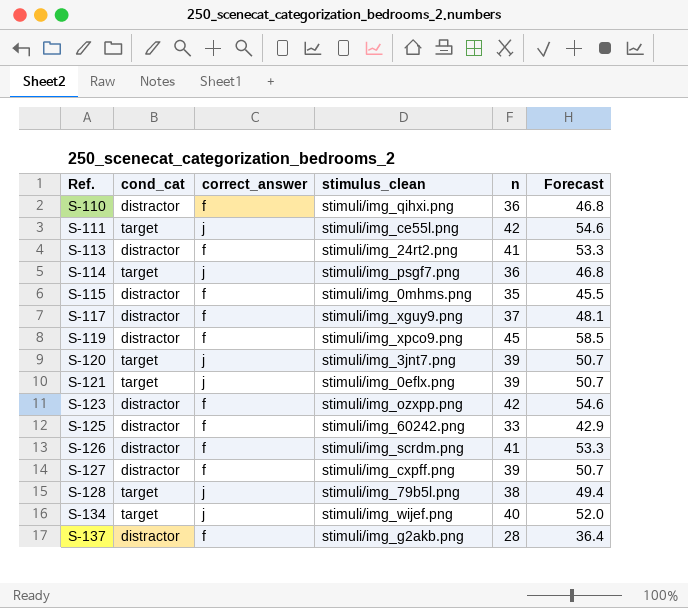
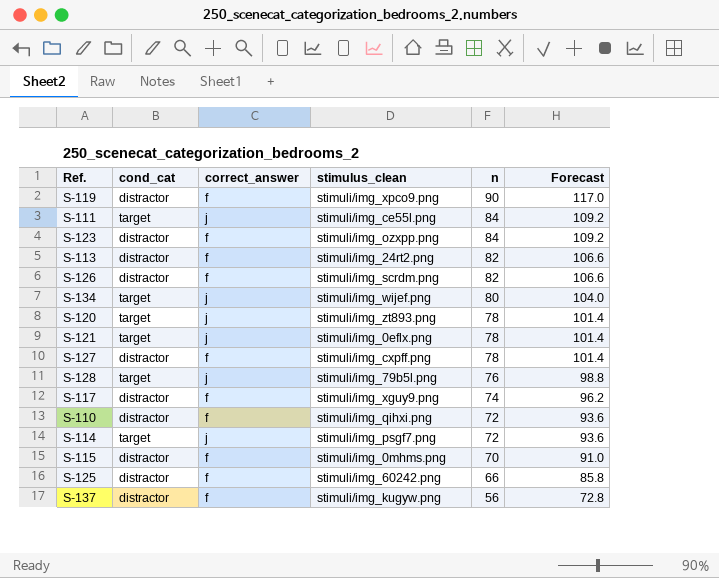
row order: Ref. ascending -> n descending
S-119 | n: 45 -> 90
S-119 | Forecast: 58.5 -> 117.0
S-111 | n: 42 -> 84
S-111 | Forecast: 54.6 -> 109.2
S-123 | n: 42 -> 84
S-123 | Forecast: 54.6 -> 109.2
S-113 | n: 41 -> 82
S-113 | Forecast: 53.3 -> 106.6
S-126 | n: 41 -> 82
S-126 | Forecast: 53.3 -> 106.6
S-134 | n: 40 -> 80
S-134 | Forecast: 52.0 -> 104.0
S-120 | stimulus_clean: stimuli/img_3jnt7.png -> stimuli/img_zt893.png
S-120 | n: 39 -> 78
S-120 | Forecast: 50.7 -> 101.4
S-121 | n: 39 -> 78
S-121 | Forecast: 50.7 -> 101.4
S-127 | n: 39 -> 78
S-127 | Forecast: 50.7 -> 101.4
S-128 | n: 38 -> 76
S-128 | Forecast: 49.4 -> 98.8
S-117 | n: 37 -> 74
S-117 | Forecast: 48.1 -> 96.2
S-110 | n: 36 -> 72
S-110 | Forecast: 46.8 -> 93.6
S-114 | n: 36 -> 72
S-114 | Forecast: 46.8 -> 93.6
S-115 | n: 35 -> 70
S-115 | Forecast: 45.5 -> 91.0
S-125 | n: 33 -> 66
S-125 | Forecast: 42.9 -> 85.8
S-137 | stimulus_clean: stimuli/img_g2akb.png -> stimuli/img_kugyw.png
S-137 | n: 28 -> 56
S-137 | Forecast: 36.4 -> 72.8

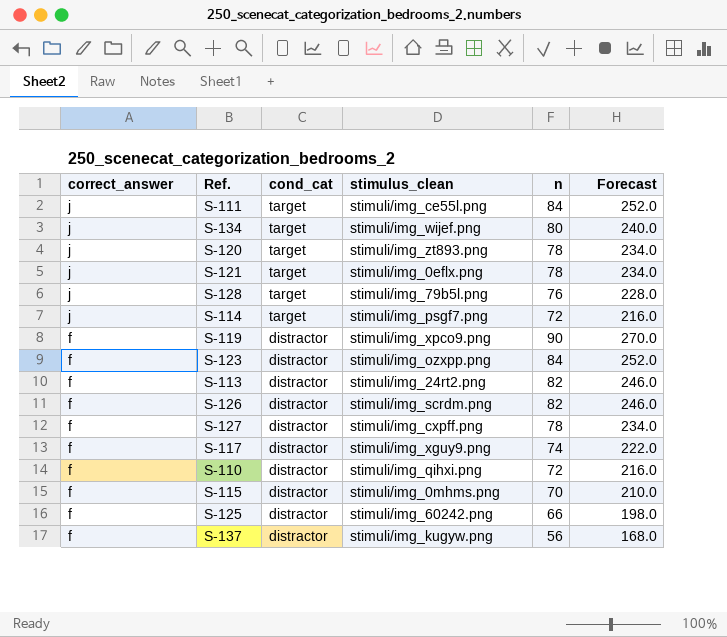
row order: n descending -> correct_answer descending
column correct_answer | position: 3 -> 1
column Forecast | formula: [n] * 1.3 -> [n] * 3

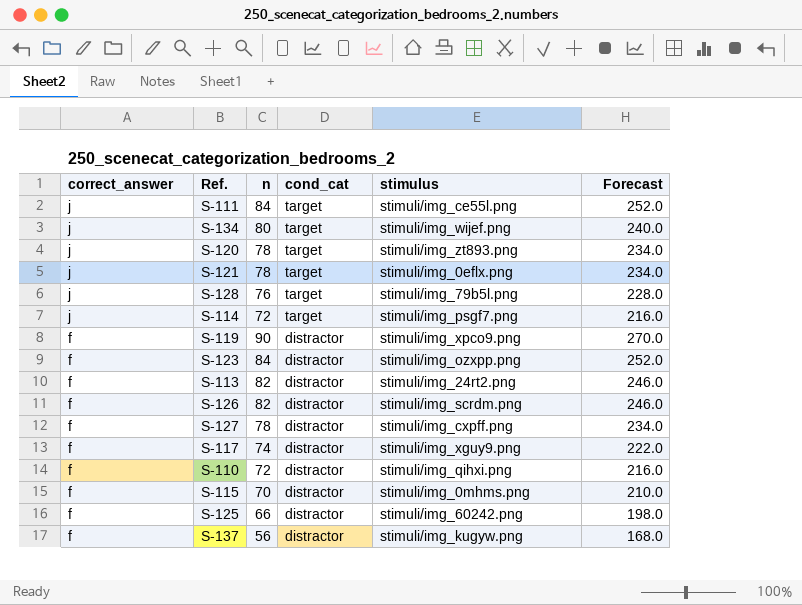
column n | position: 5 -> 3
column name: stimulus_clean -> stimulus

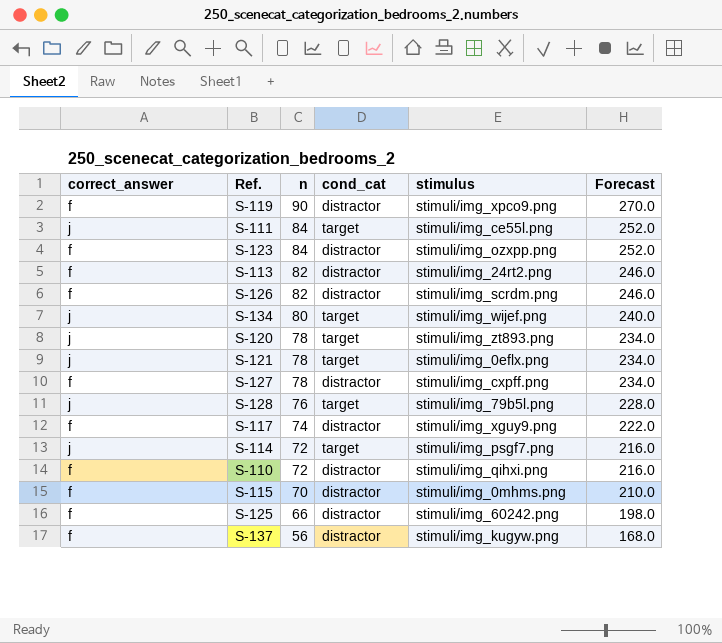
row order: correct_answer descending -> n descending

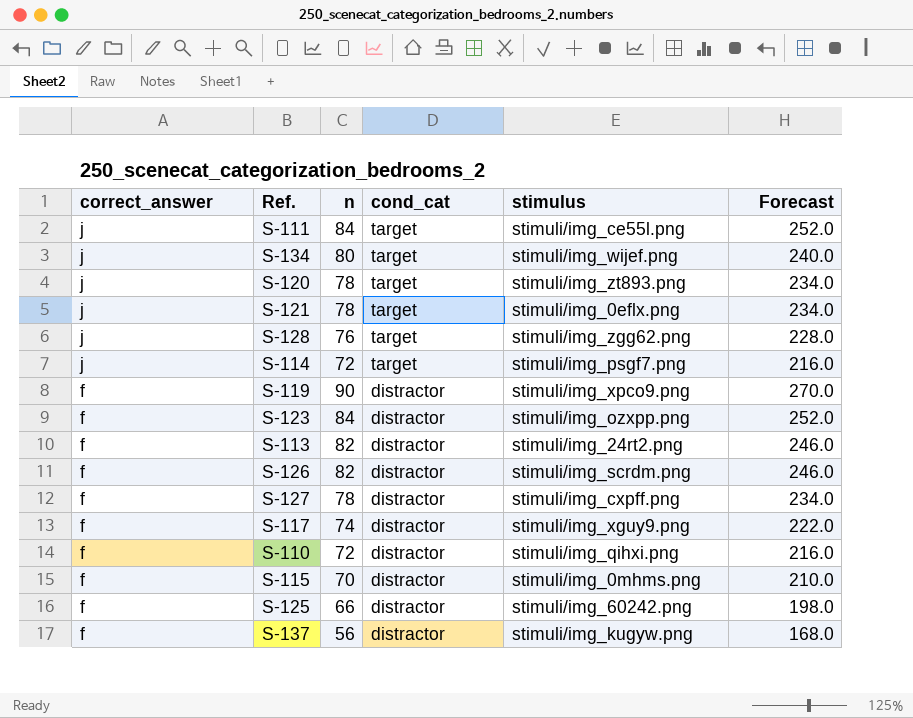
row order: n descending -> correct_answer descending
S-128 | stimulus: stimuli/img_79b5l.png -> stimuli/img_zgg62.png

